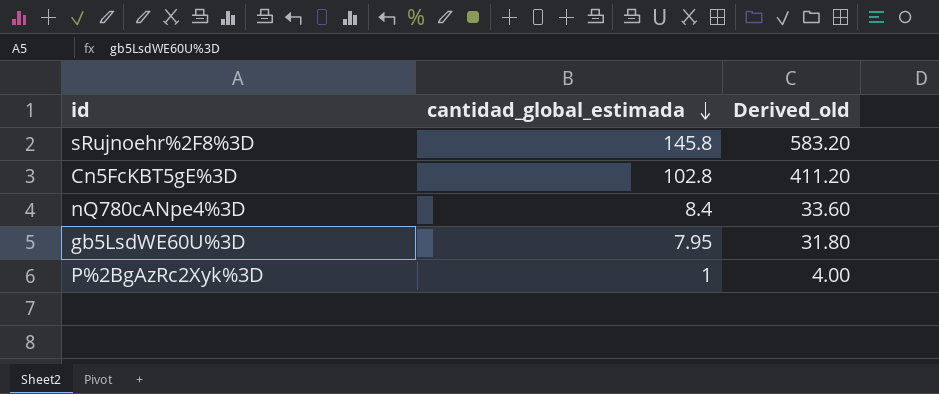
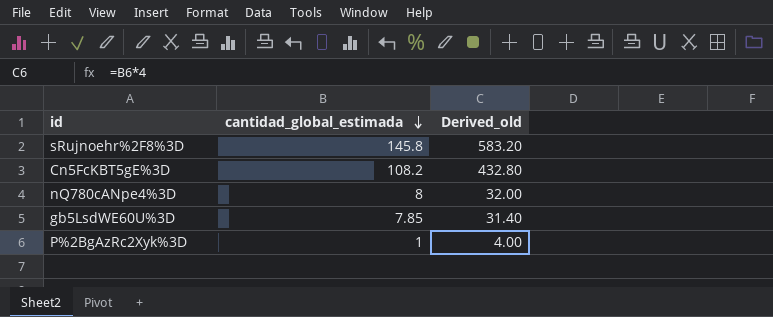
Cn5FcKBT5gE%3D | cantidad_global_estimada: 102.8 -> 108.2
Cn5FcKBT5gE%3D | Derived_old: 411.20 -> 432.80
nQ780cANpe4%3D | cantidad_global_estimada: 8.4 -> 8
nQ780cANpe4%3D | Derived_old: 33.60 -> 32.00
gb5LsdWE60U%3D | cantidad_global_estimada: 7.95 -> 7.85
gb5LsdWE60U%3D | Derived_old: 31.80 -> 31.40

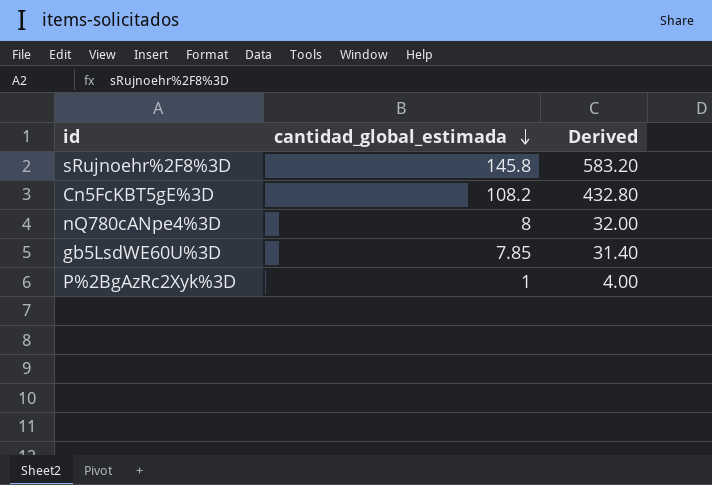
column name: Derived_old -> Derived

